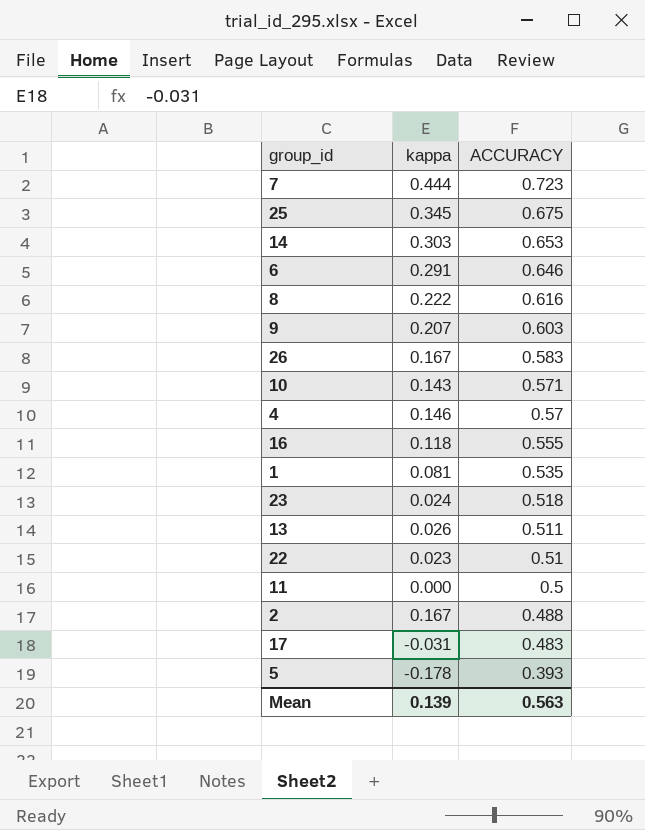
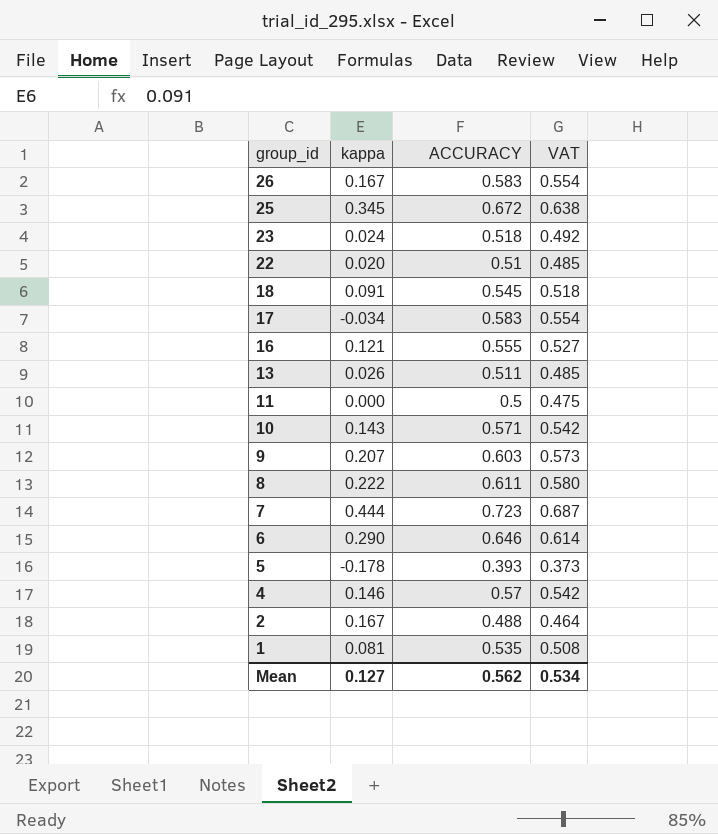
row order: ACCURACY descending -> group_id descending
column VAT | formula: none -> [ACCURACY] * 0.95
row 14: 0.303 | 0.653 -> none
25 | ACCURACY: 0.675 -> 0.672
22 | kappa: 0.023 -> 0.020
row 18: none -> 0.091 | 0.545 | 0.518
17 | kappa: -0.031 -> -0.034
17 | ACCURACY: 0.483 -> 0.583
16 | kappa: 0.118 -> 0.121
8 | ACCURACY: 0.616 -> 0.611
6 | kappa: 0.291 -> 0.290
Mean | kappa: 0.139 -> 0.127
Mean | ACCURACY: 0.563 -> 0.562

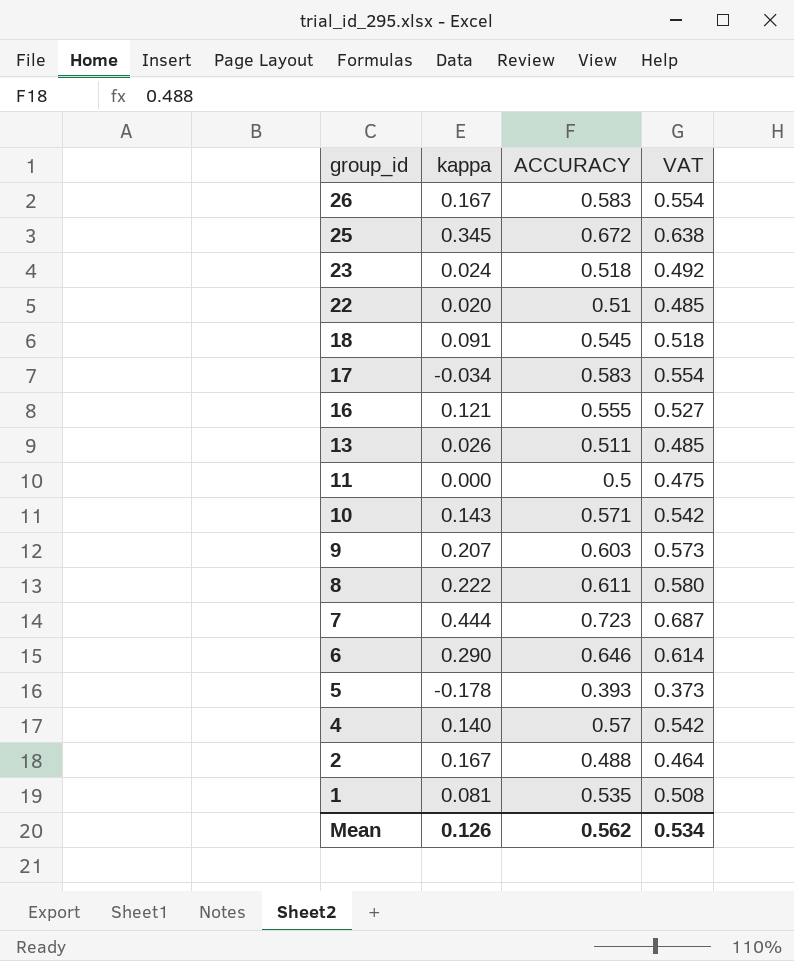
4 | kappa: 0.146 -> 0.140
Mean | kappa: 0.127 -> 0.126

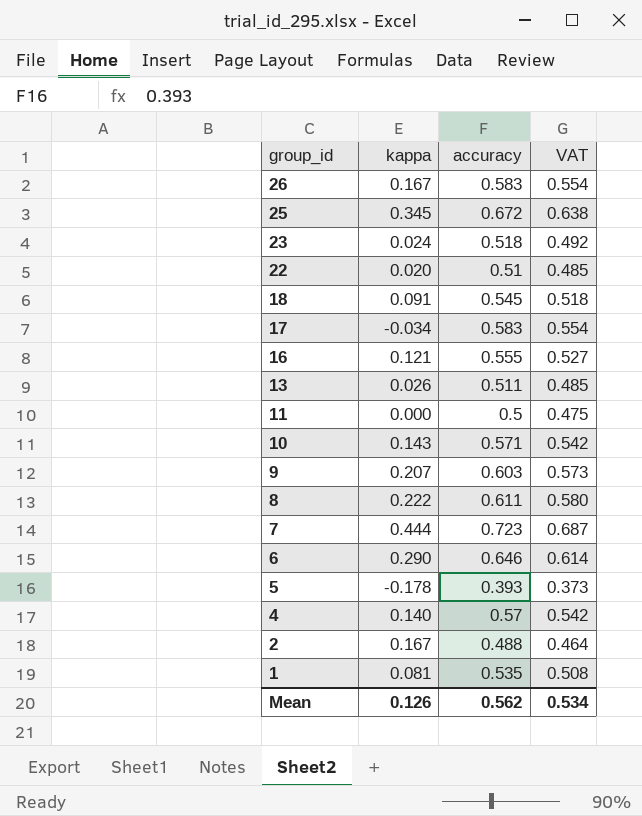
column name: ACCURACY -> accuracy

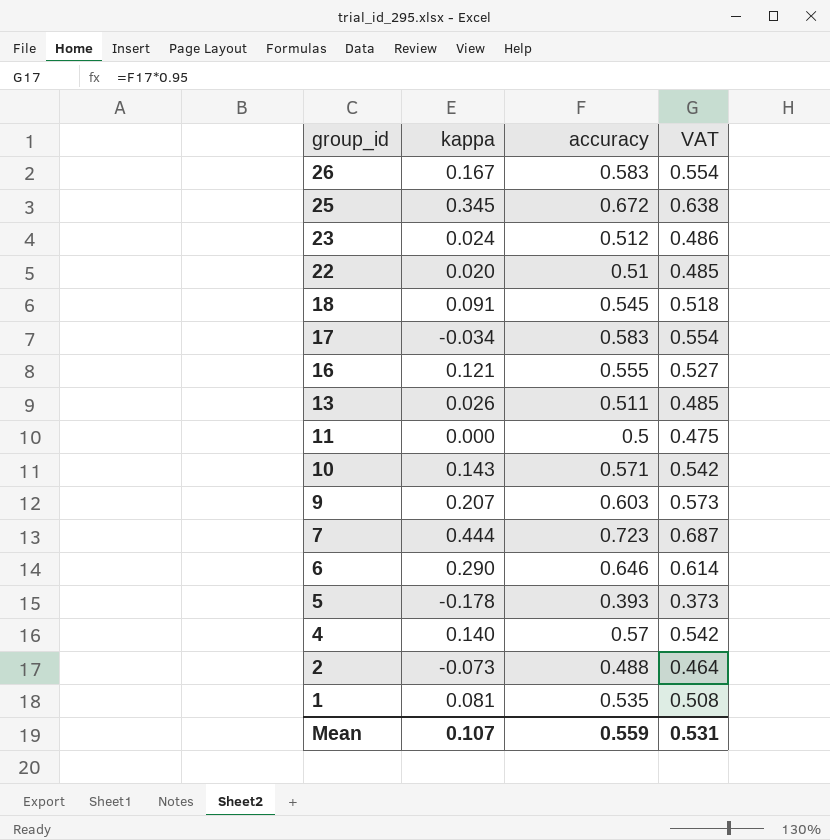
row 8: 0.222 | 0.611 | 0.580 -> none
23 | accuracy: 0.518 -> 0.512
23 | VAT: 0.492 -> 0.486
2 | kappa: 0.167 -> -0.073
Mean | kappa: 0.126 -> 0.107
Mean | accuracy: 0.562 -> 0.559
Mean | VAT: 0.534 -> 0.531

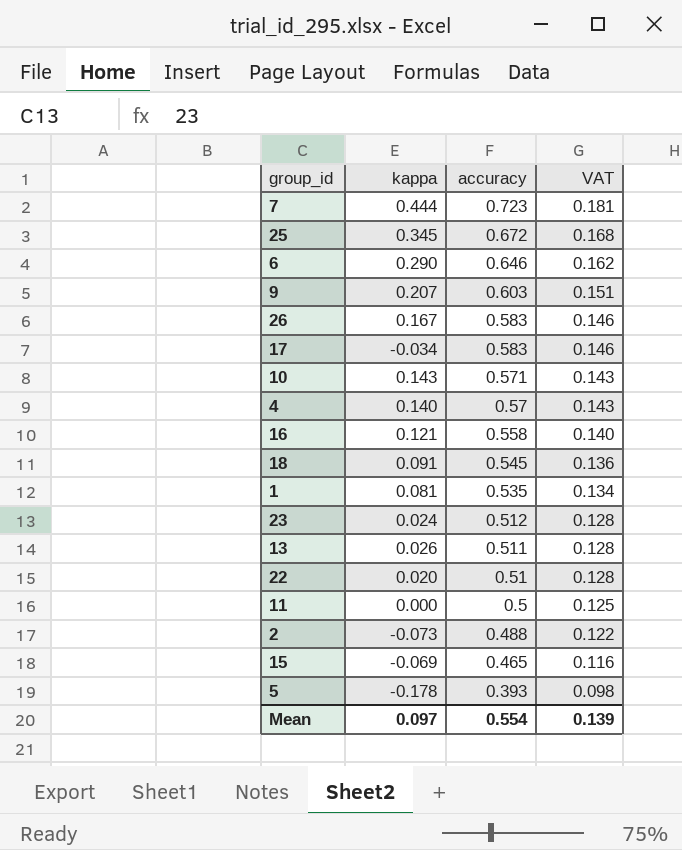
row order: group_id descending -> accuracy descending
column VAT | formula: [accuracy] * 0.95 -> [accuracy] * 0.25
16 | accuracy: 0.555 -> 0.558
row 15: none -> -0.069 | 0.465 | 0.116
Mean | kappa: 0.107 -> 0.097
Mean | accuracy: 0.559 -> 0.554
Mean | VAT: 0.531 -> 0.139

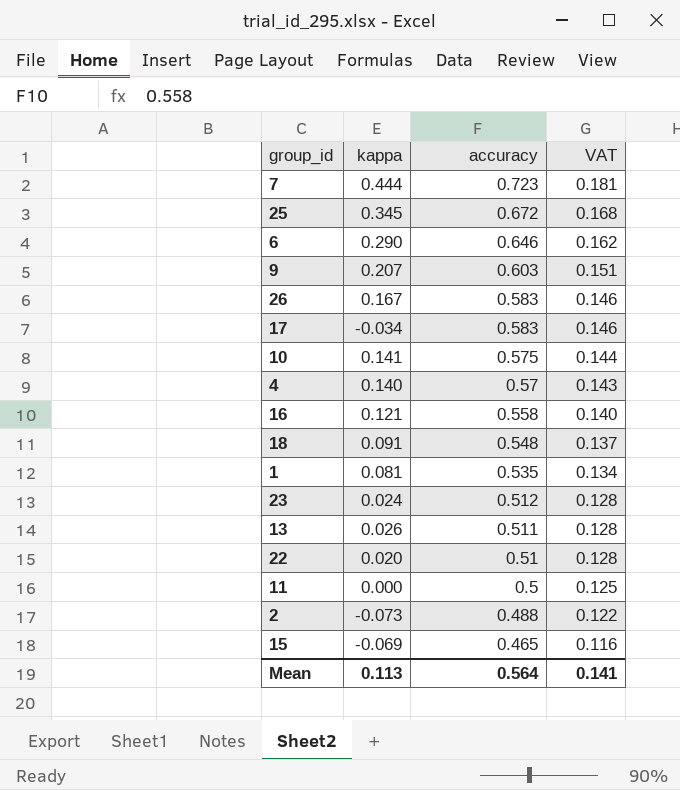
row 5: -0.178 | 0.393 | 0.098 -> none
10 | kappa: 0.143 -> 0.141
10 | accuracy: 0.571 -> 0.575
10 | VAT: 0.143 -> 0.144
18 | accuracy: 0.545 -> 0.548
18 | VAT: 0.136 -> 0.137
Mean | kappa: 0.097 -> 0.113
Mean | accuracy: 0.554 -> 0.564
Mean | VAT: 0.139 -> 0.141

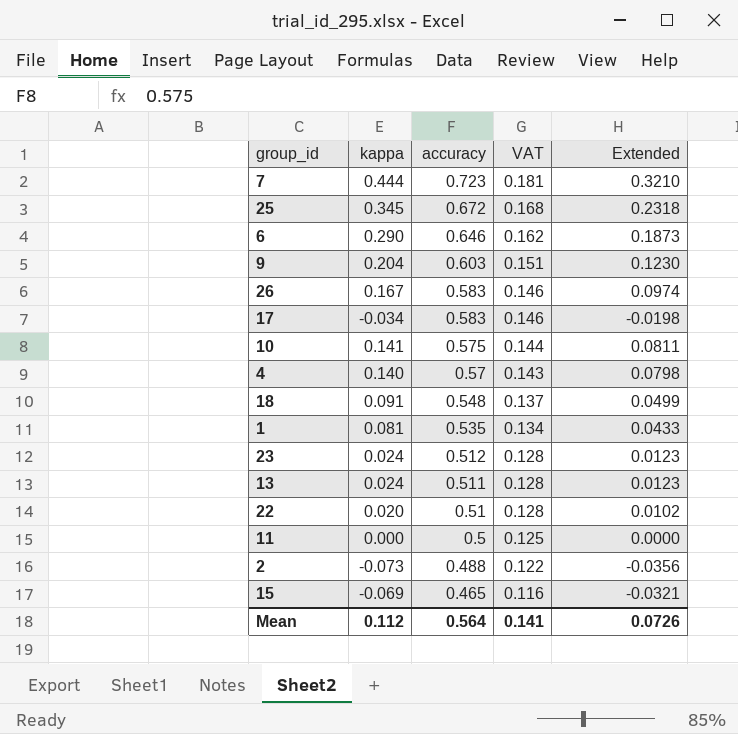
column Extended | formula: none -> [kappa] * [accuracy]
row 16: 0.121 | 0.558 | 0.140 -> none
9 | kappa: 0.207 -> 0.204
13 | kappa: 0.026 -> 0.024
Mean | kappa: 0.113 -> 0.112

